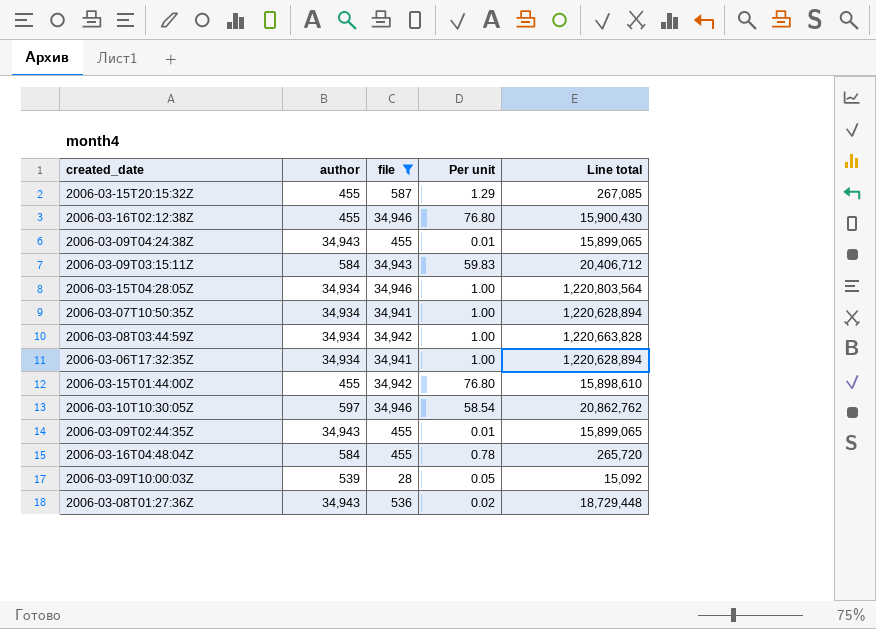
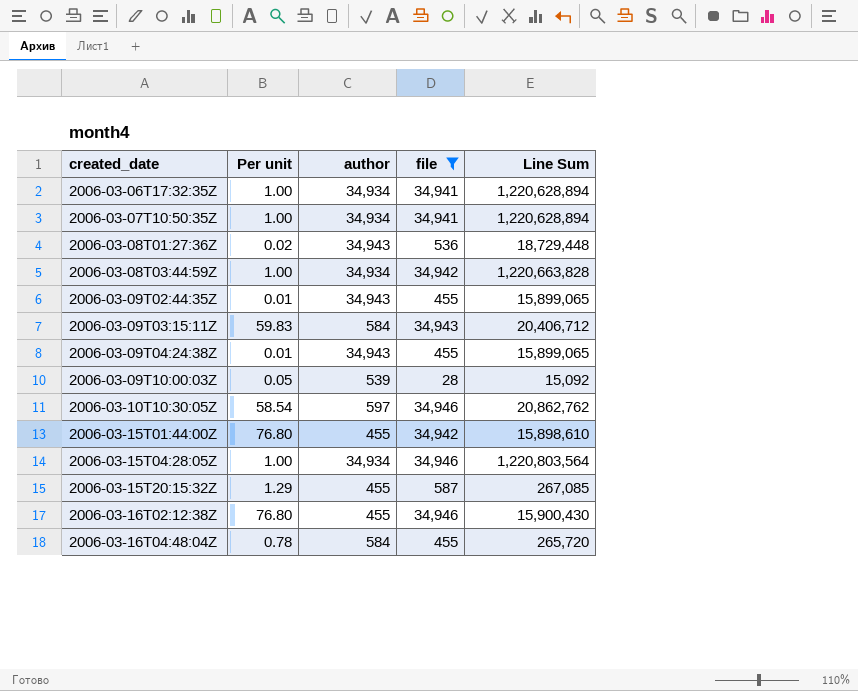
row order: none -> created_date ascending
column Per unit | position: 4 -> 2
column name: Line total -> Line Sum

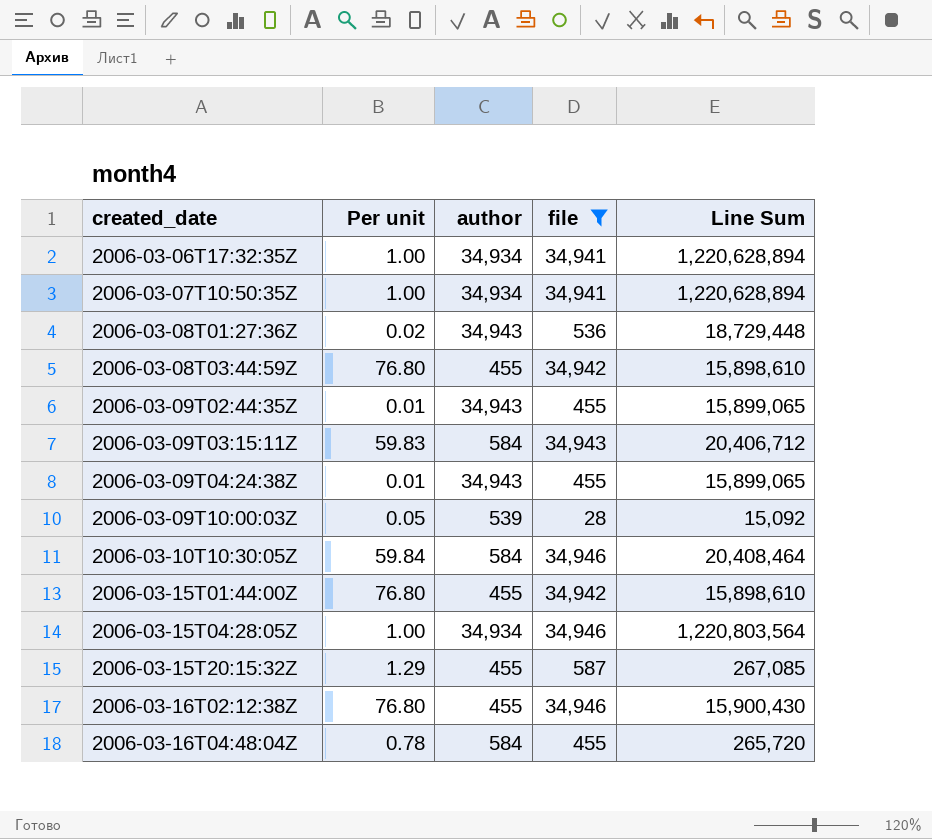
2006-03-08T03:44:59Z | Per unit: 1.00 -> 76.80
2006-03-08T03:44:59Z | author: 34,934 -> 455
2006-03-08T03:44:59Z | Line Sum: 1,220,663,828 -> 15,898,610
2006-03-10T10:30:05Z | Per unit: 58.54 -> 59.84
2006-03-10T10:30:05Z | author: 597 -> 584
2006-03-10T10:30:05Z | Line Sum: 20,862,762 -> 20,408,464

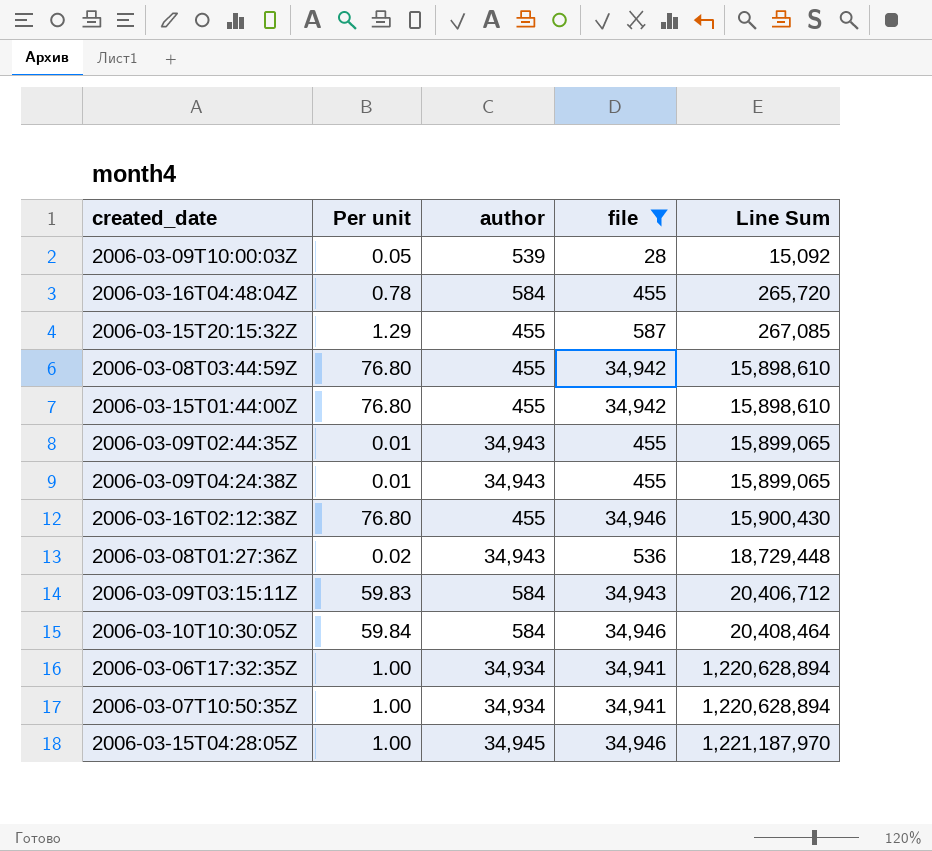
row order: created_date ascending -> Line Sum ascending
2006-03-15T04:28:05Z | author: 34,934 -> 34,945
2006-03-15T04:28:05Z | Line Sum: 1,220,803,564 -> 1,221,187,970

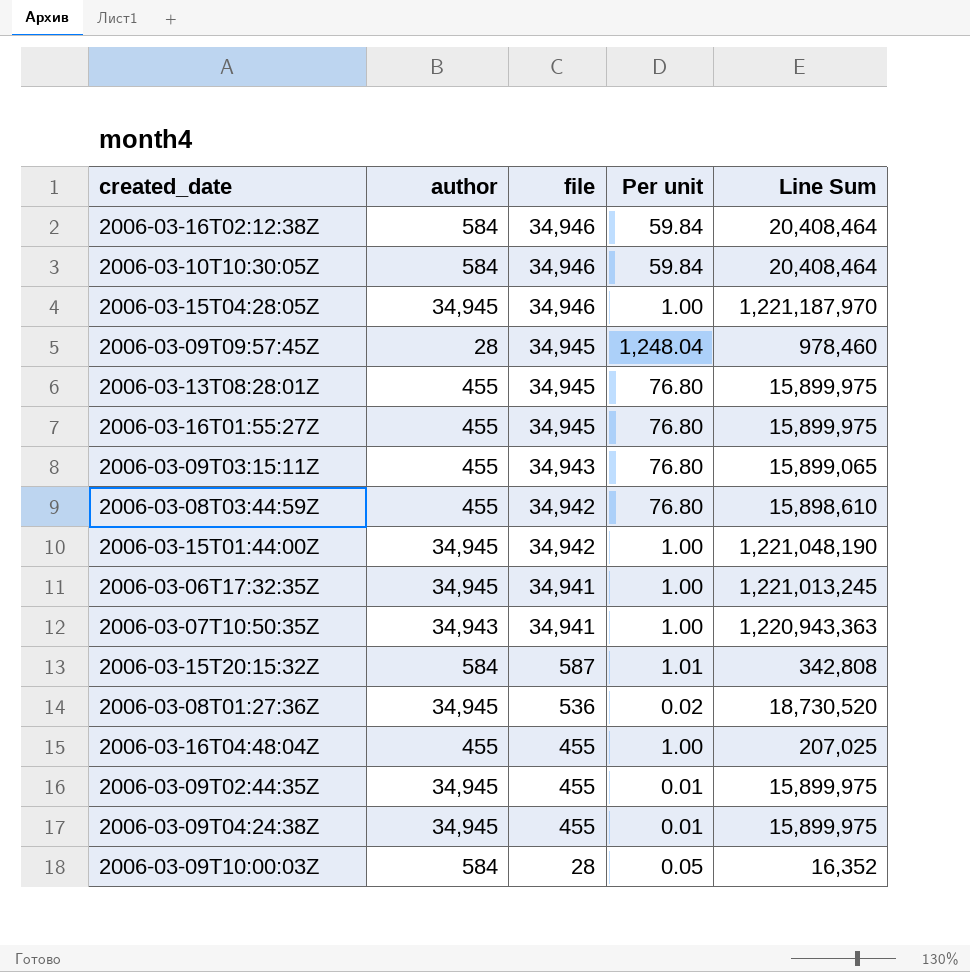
filter: file != 34,945 -> none
row order: Line Sum ascending -> file descending
column Per unit | position: 2 -> 4
2006-03-16T02:12:38Z | author: 455 -> 584
2006-03-16T02:12:38Z | Per unit: 76.80 -> 59.84
2006-03-16T02:12:38Z | Line Sum: 15,900,430 -> 20,408,464
2006-03-09T03:15:11Z | author: 584 -> 455
2006-03-09T03:15:11Z | Per unit: 59.83 -> 76.80
2006-03-09T03:15:11Z | Line Sum: 20,406,712 -> 15,899,065
2006-03-15T01:44:00Z | author: 455 -> 34,945
2006-03-15T01:44:00Z | Per unit: 76.80 -> 1.00
2006-03-15T01:44:00Z | Line Sum: 15,898,610 -> 1,221,048,190
2006-03-06T17:32:35Z | author: 34,934 -> 34,945
2006-03-06T17:32:35Z | Line Sum: 1,220,628,894 -> 1,221,013,245
2006-03-07T10:50:35Z | author: 34,934 -> 34,943
2006-03-07T10:50:35Z | Line Sum: 1,220,628,894 -> 1,220,943,363
2006-03-15T20:15:32Z | author: 455 -> 584
2006-03-15T20:15:32Z | Per unit: 1.29 -> 1.01
2006-03-15T20:15:32Z | Line Sum: 267,085 -> 342,808
2006-03-08T01:27:36Z | author: 34,943 -> 34,945
2006-03-08T01:27:36Z | Line Sum: 18,729,448 -> 18,730,520
2006-03-16T04:48:04Z | author: 584 -> 455
2006-03-16T04:48:04Z | Per unit: 0.78 -> 1.00
2006-03-16T04:48:04Z | Line Sum: 265,720 -> 207,025
2006-03-09T02:44:35Z | author: 34,943 -> 34,945
2006-03-09T02:44:35Z | Line Sum: 15,899,065 -> 15,899,975
2006-03-09T04:24:38Z | author: 34,943 -> 34,945
2006-03-09T04:24:38Z | Line Sum: 15,899,065 -> 15,899,975
2006-03-09T10:00:03Z | author: 539 -> 584
2006-03-09T10:00:03Z | Line Sum: 15,092 -> 16,352

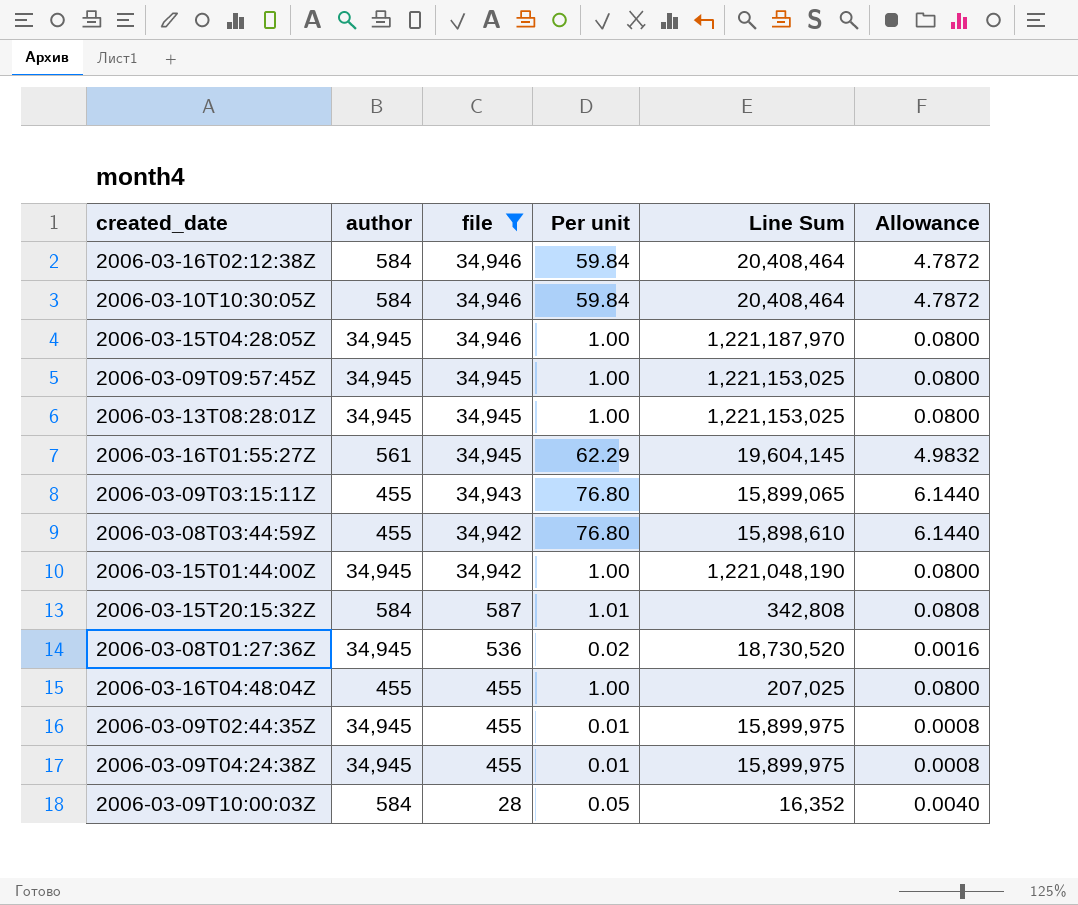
filter: none -> file != 34,941
column Allowance | formula: none -> [Per unit] * 0.08
2006-03-09T09:57:45Z | author: 28 -> 34,945
2006-03-09T09:57:45Z | Per unit: 1,248.04 -> 1.00
2006-03-09T09:57:45Z | Line Sum: 978,460 -> 1,221,153,025
2006-03-13T08:28:01Z | author: 455 -> 34,945
2006-03-13T08:28:01Z | Per unit: 76.80 -> 1.00
2006-03-13T08:28:01Z | Line Sum: 15,899,975 -> 1,221,153,025
2006-03-16T01:55:27Z | author: 455 -> 561
2006-03-16T01:55:27Z | Per unit: 76.80 -> 62.29
2006-03-16T01:55:27Z | Line Sum: 15,899,975 -> 19,604,145

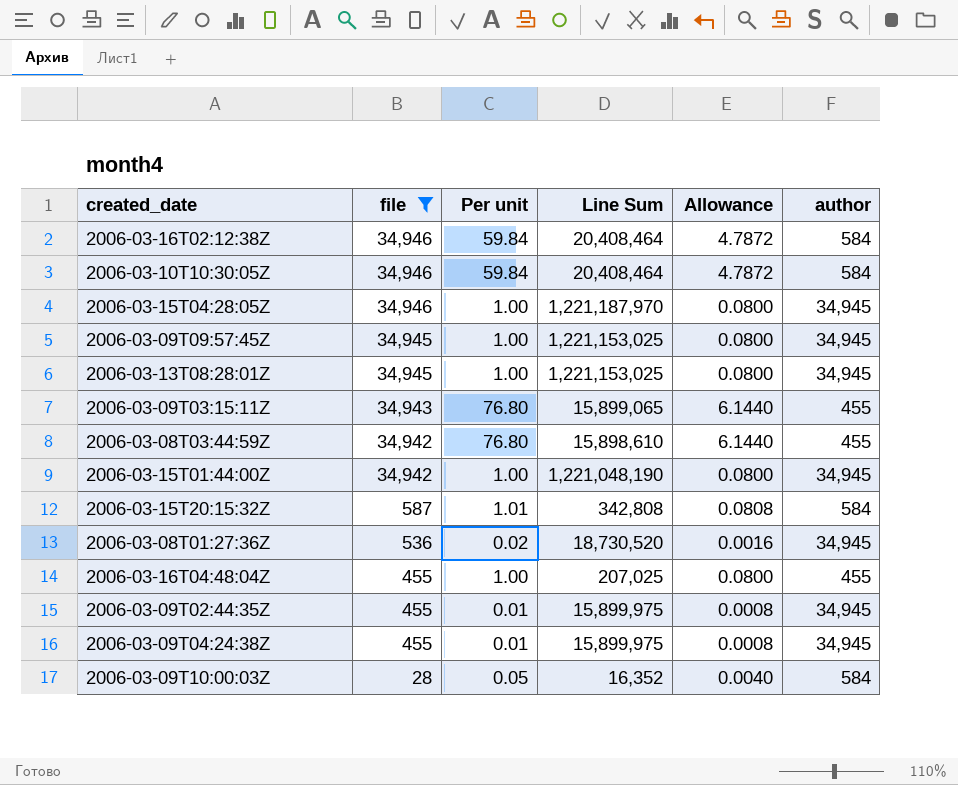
column author | position: 2 -> 6
row 2006-03-16T01:55:27Z: 561 | 34,945 | 62.29 | 19,604,145 | 4.9832 -> none

